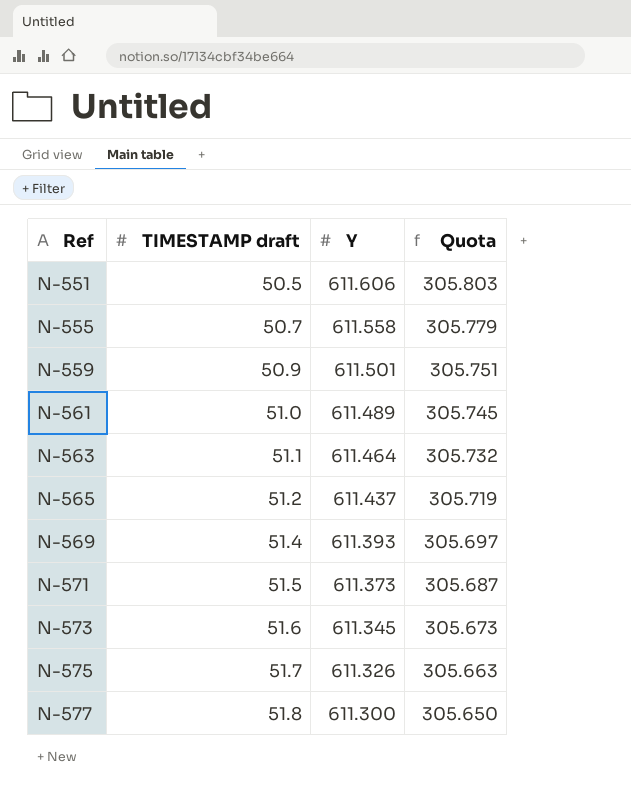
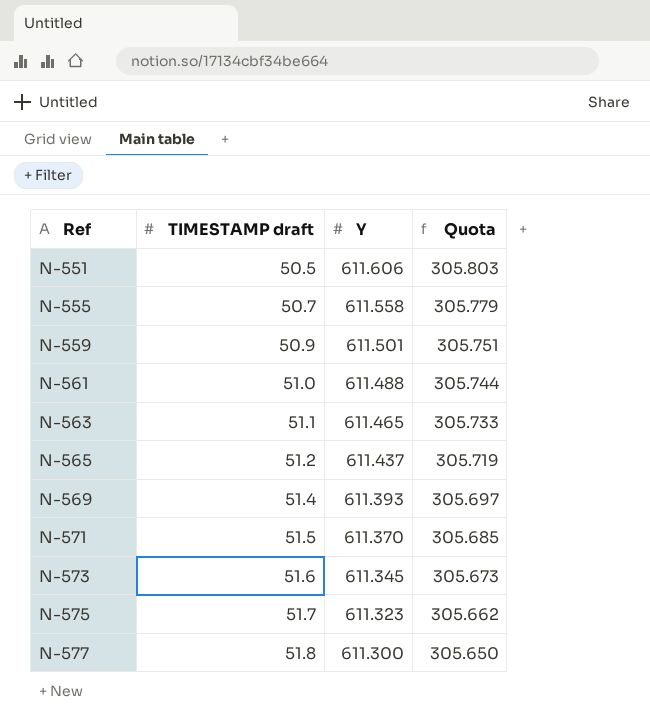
N-561 | Y: 611.489 -> 611.488
N-561 | Quota: 305.745 -> 305.744
N-563 | Y: 611.464 -> 611.465
N-563 | Quota: 305.732 -> 305.733
N-571 | Y: 611.373 -> 611.370
N-571 | Quota: 305.687 -> 305.685
N-575 | Y: 611.326 -> 611.323
N-575 | Quota: 305.663 -> 305.662

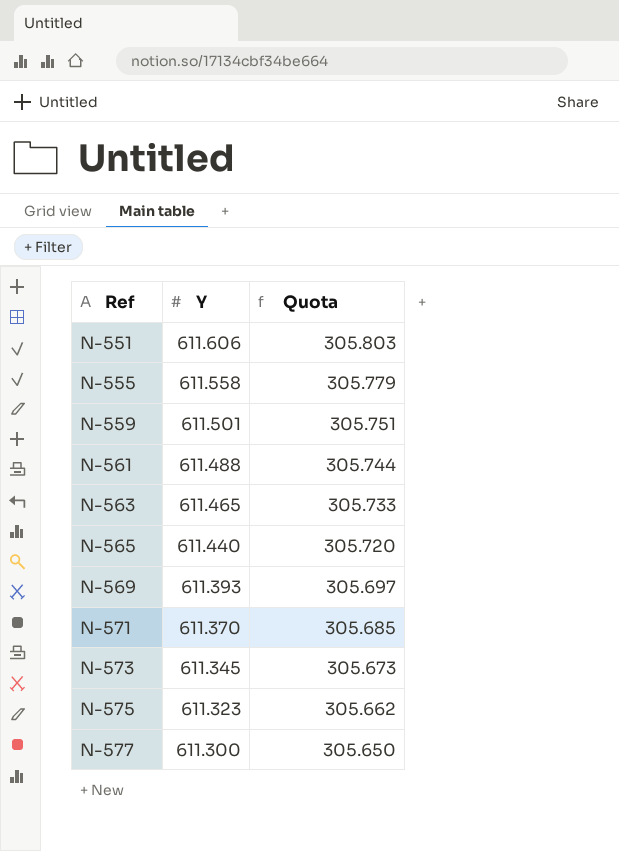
column TIMESTAMP draft | position: 2 -> none
N-565 | Y: 611.437 -> 611.440
N-565 | Quota: 305.719 -> 305.720

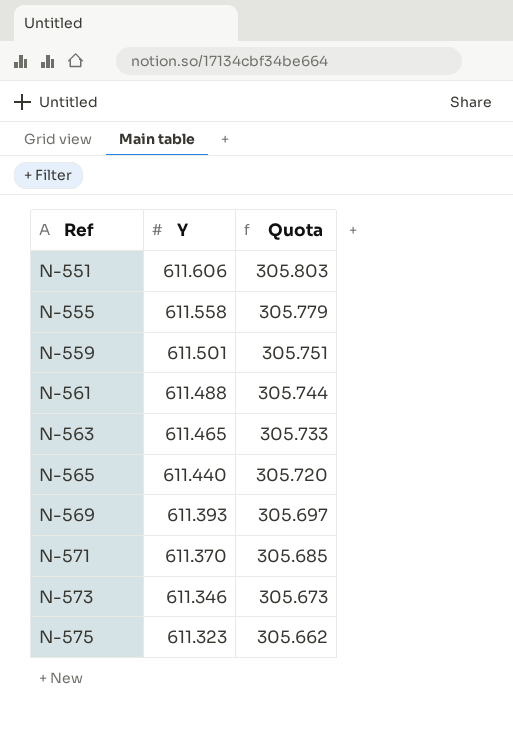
row N-577: 611.300 | 305.650 -> none
N-573 | Y: 611.345 -> 611.346

